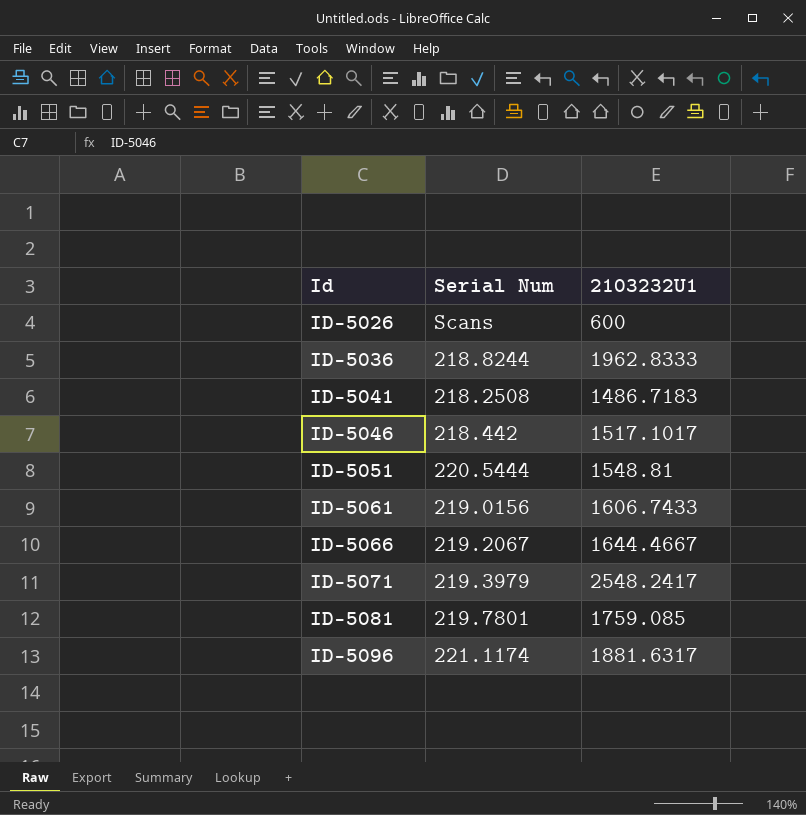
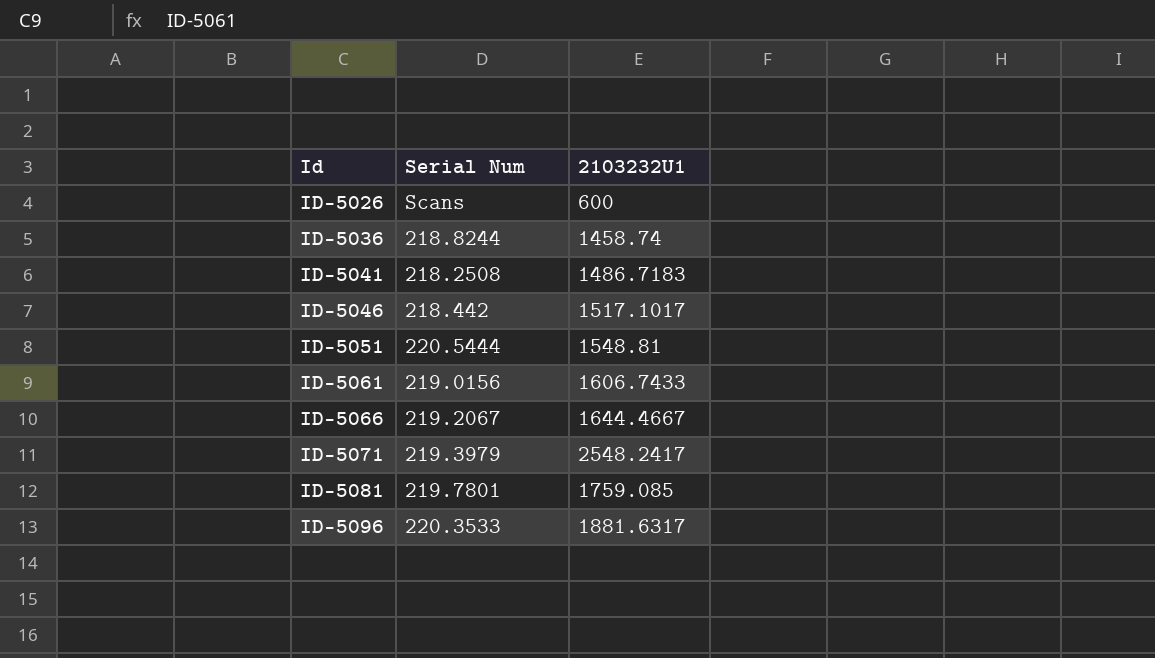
ID-5036 | 2103232U1: 1962.8333 -> 1458.74
ID-5096 | Serial Num: 221.1174 -> 220.3533

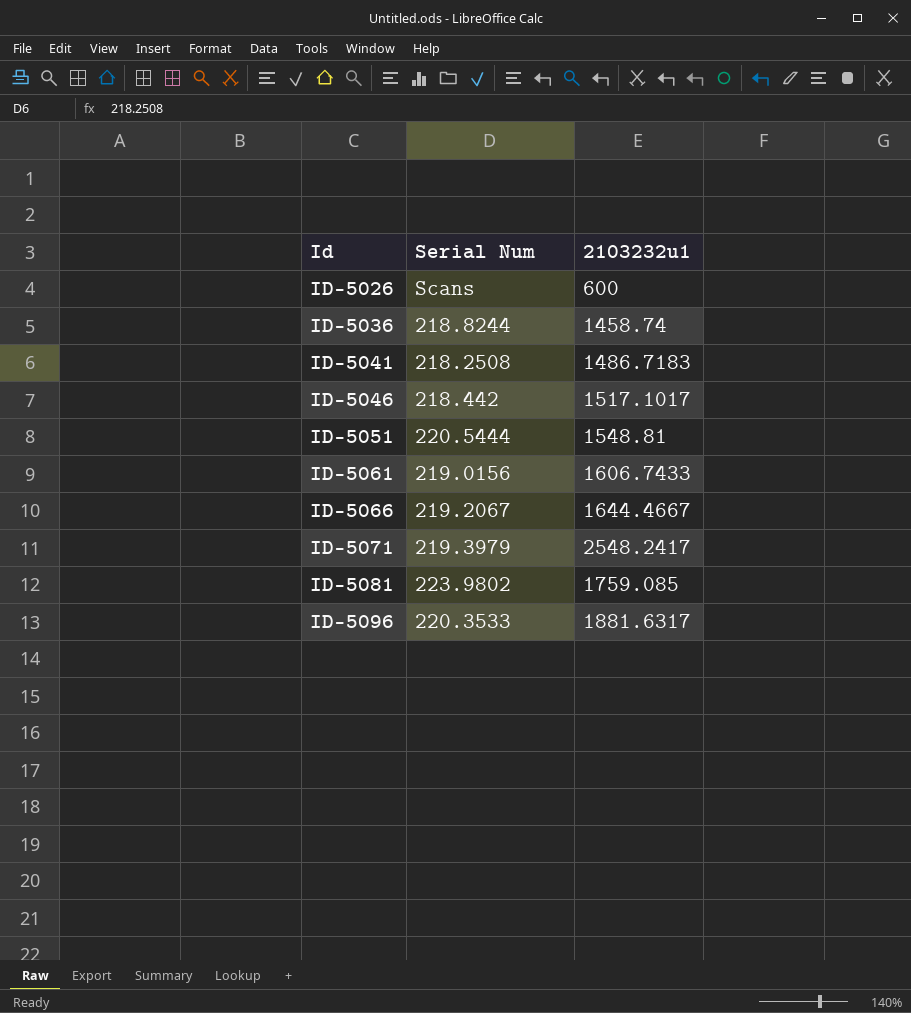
column name: 2103232U1 -> 2103232u1
ID-5081 | Serial Num: 219.7801 -> 223.9802

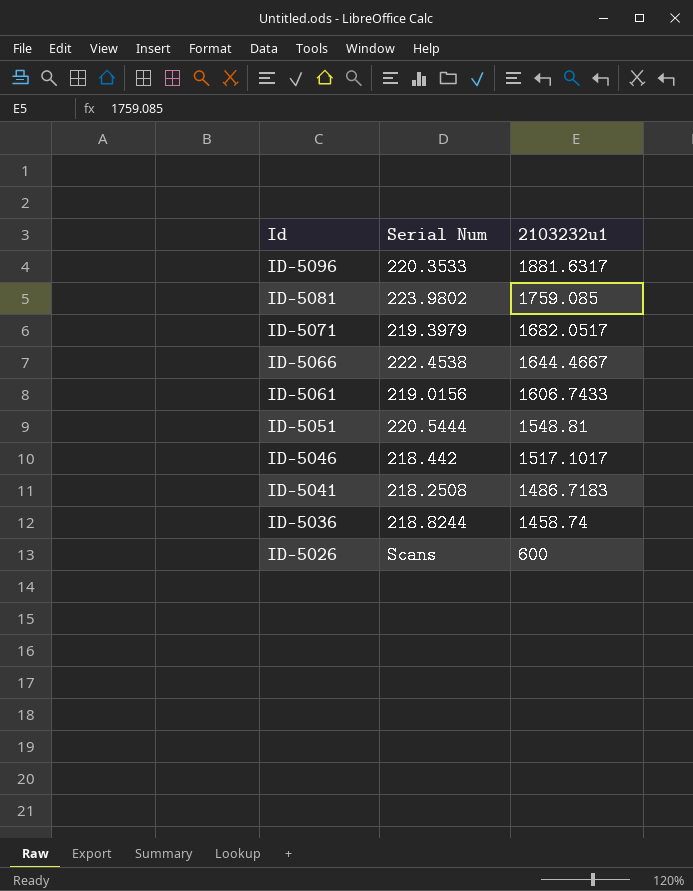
row order: Id ascending -> Id descending
ID-5071 | 2103232u1: 2548.2417 -> 1682.0517
ID-5066 | Serial Num: 219.2067 -> 222.4538

